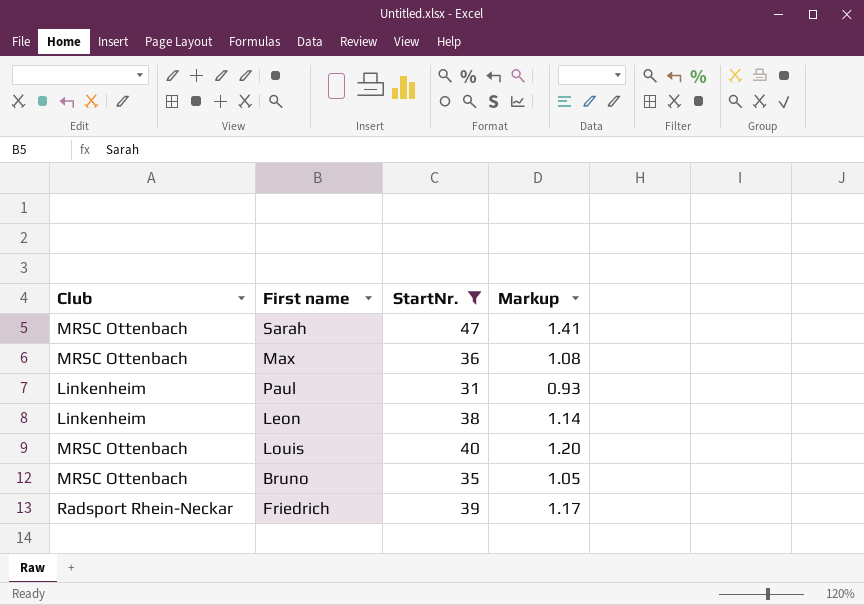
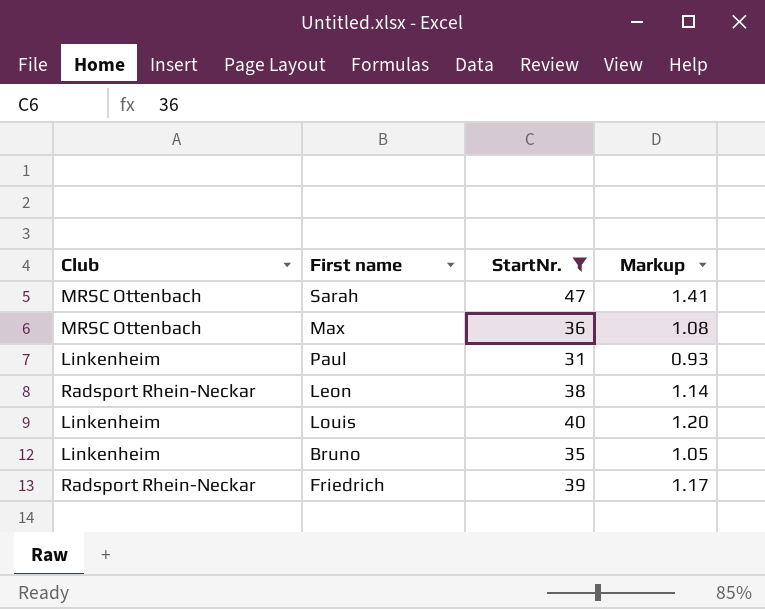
Leon | Club: Linkenheim -> Radsport Rhein-Neckar
Louis | Club: MRSC Ottenbach -> Linkenheim
Bruno | Club: MRSC Ottenbach -> Linkenheim

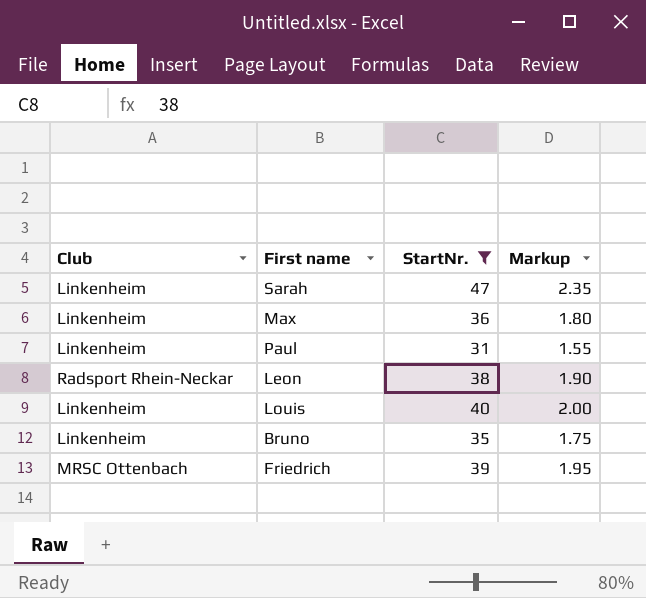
column Markup | formula: [StartNr.] * 0.03 -> [StartNr.] * 0.05
Sarah | Club: MRSC Ottenbach -> Linkenheim
Max | Club: MRSC Ottenbach -> Linkenheim
Friedrich | Club: Radsport Rhein-Neckar -> MRSC Ottenbach

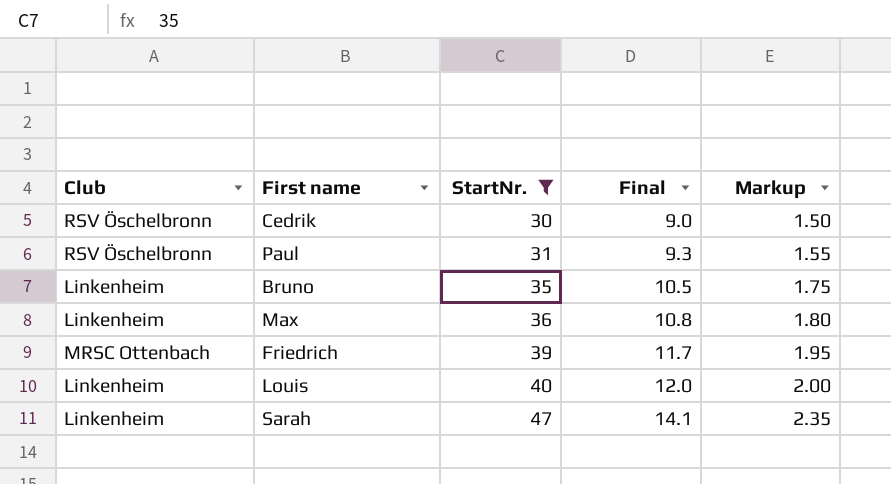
row order: none -> StartNr. ascending
column Final | formula: none -> [StartNr.] * 0.3
row Leon: Radsport Rhein-Neckar | 38 | 1.90 -> none
row Cedrik: none -> RSV Öschelbronn | 30 | 9.0 | 1.50
Paul | Club: Linkenheim -> RSV Öschelbronn

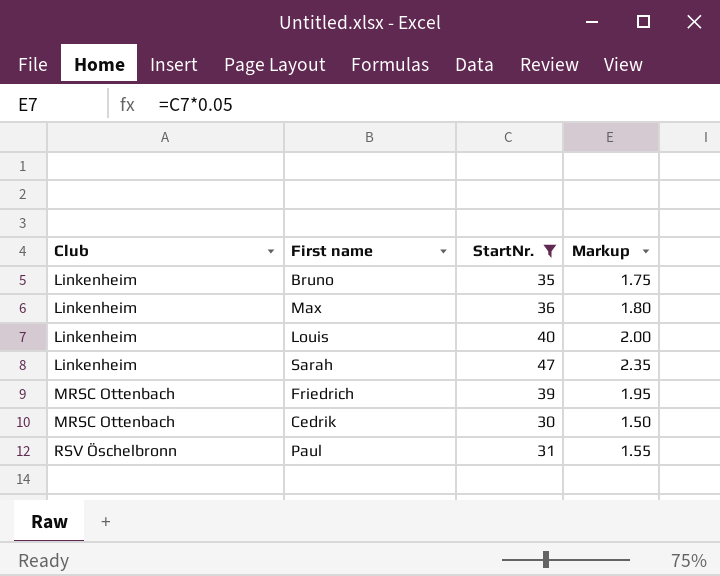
row order: StartNr. ascending -> Club ascending
column Final | formula: [StartNr.] * 0.3 -> none
Cedrik | Club: RSV Öschelbronn -> MRSC Ottenbach

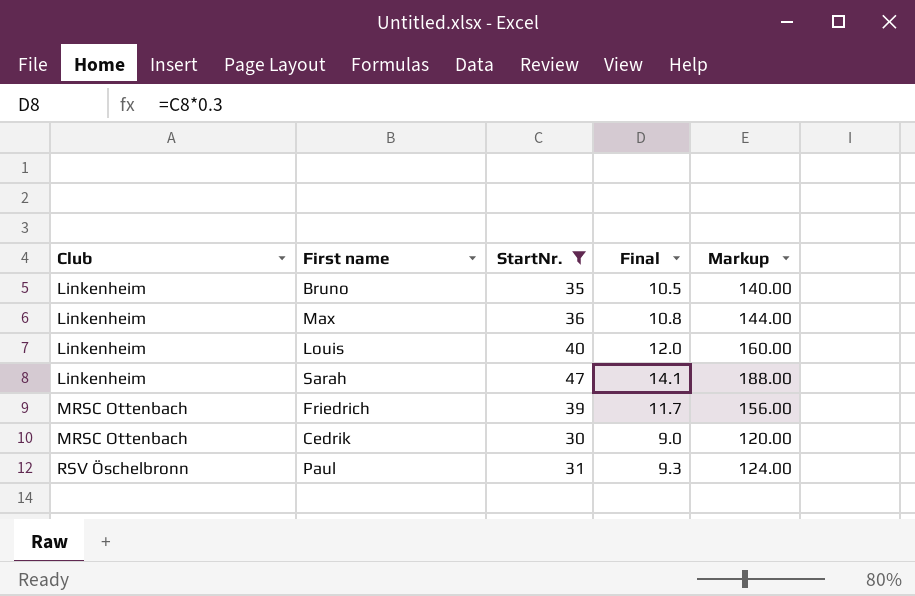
column Final | formula: none -> [StartNr.] * 0.3
column Markup | formula: [StartNr.] * 0.05 -> [StartNr.] * 4

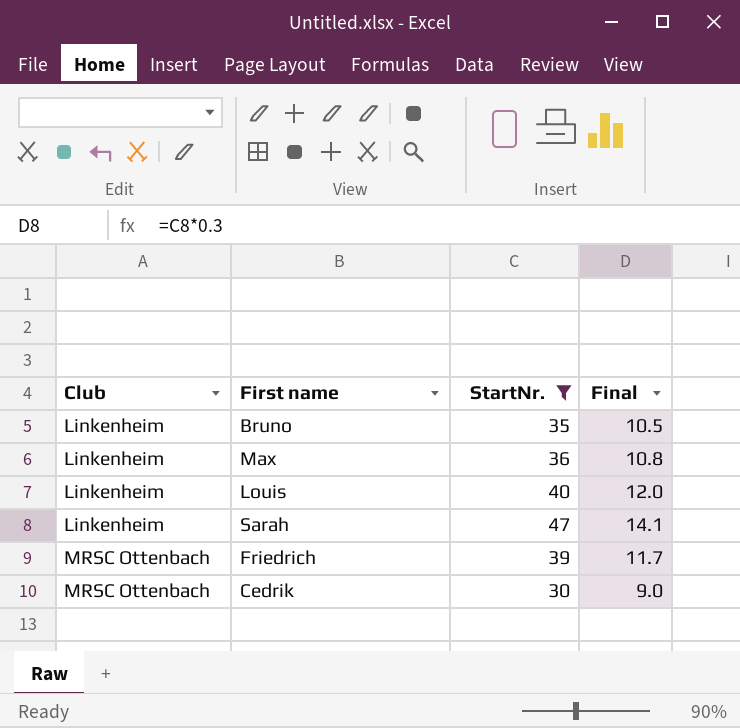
column Markup | formula: [StartNr.] * 4 -> none
row Paul: RSV Öschelbronn | 31 | 9.3 | 124.00 -> none

